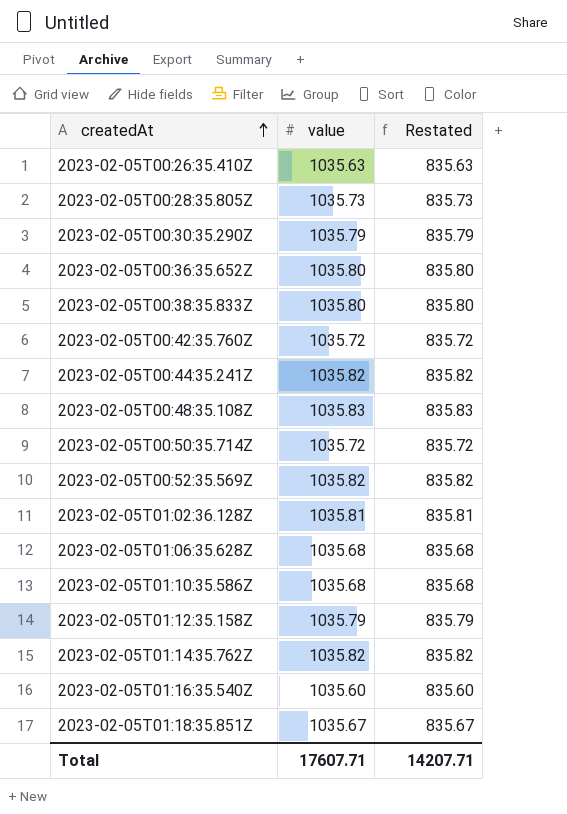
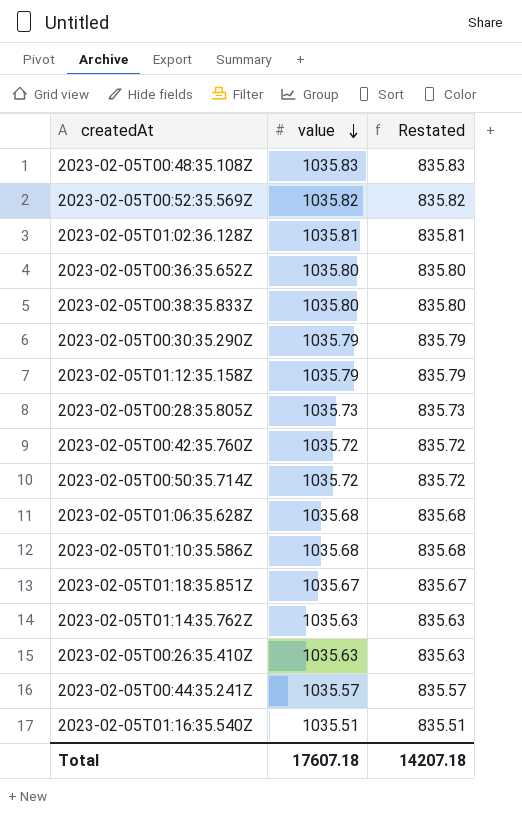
row order: createdAt ascending -> value descending
2023-02-05T01:14:35.762Z | value: 1035.82 -> 1035.63
2023-02-05T01:14:35.762Z | Restated: 835.82 -> 835.63
2023-02-05T00:44:35.241Z | value: 1035.82 -> 1035.57
2023-02-05T00:44:35.241Z | Restated: 835.82 -> 835.57
2023-02-05T01:16:35.540Z | value: 1035.60 -> 1035.51
2023-02-05T01:16:35.540Z | Restated: 835.60 -> 835.51
Total | value: 17607.71 -> 17607.18
Total | Restated: 14207.71 -> 14207.18

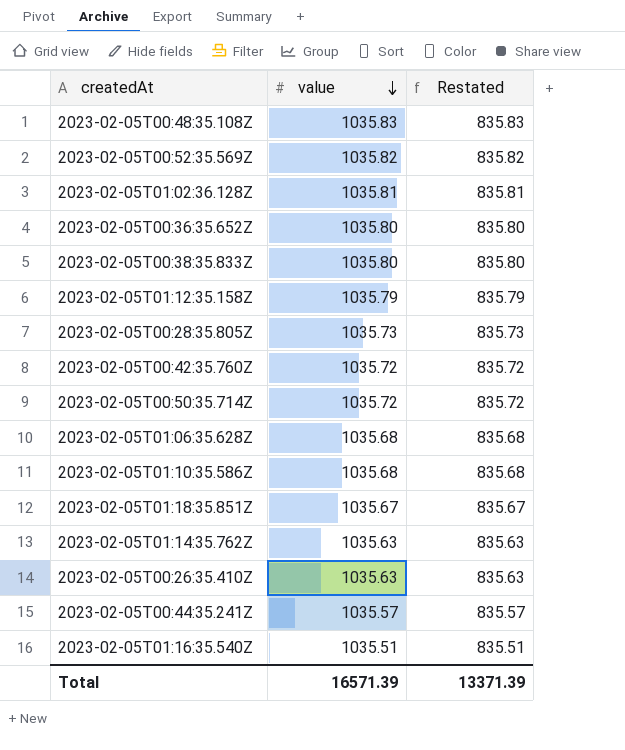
row 2023-02-05T00:30:35.290Z: 1035.79 | 835.79 -> none
Total | value: 17607.18 -> 16571.39
Total | Restated: 14207.18 -> 13371.39

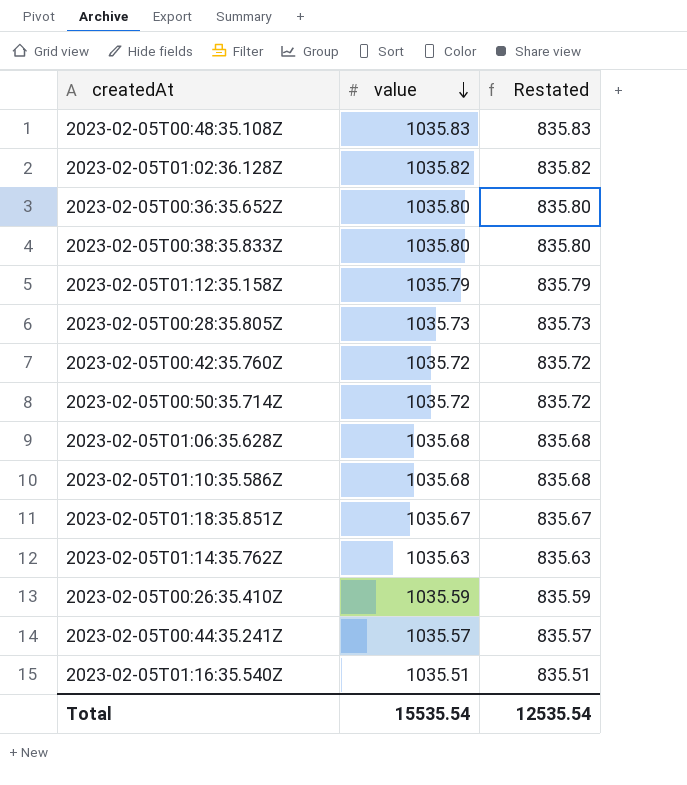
row 2023-02-05T00:52:35.569Z: 1035.82 | 835.82 -> none
2023-02-05T01:02:36.128Z | value: 1035.81 -> 1035.82
2023-02-05T01:02:36.128Z | Restated: 835.81 -> 835.82
2023-02-05T00:26:35.410Z | value: 1035.63 -> 1035.59
2023-02-05T00:26:35.410Z | Restated: 835.63 -> 835.59
Total | value: 16571.39 -> 15535.54
Total | Restated: 13371.39 -> 12535.54

